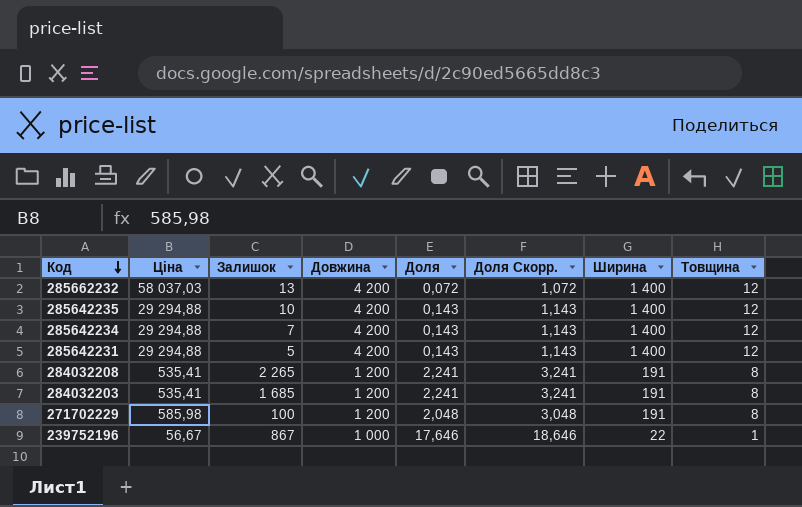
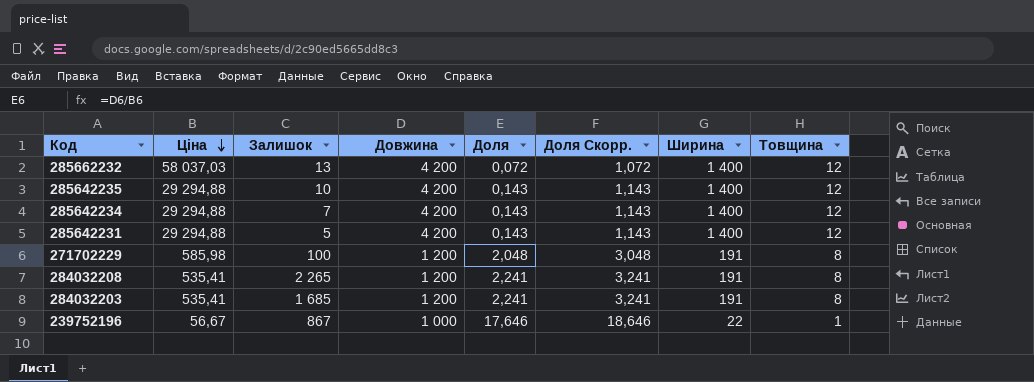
row order: Код descending -> Ціна descending

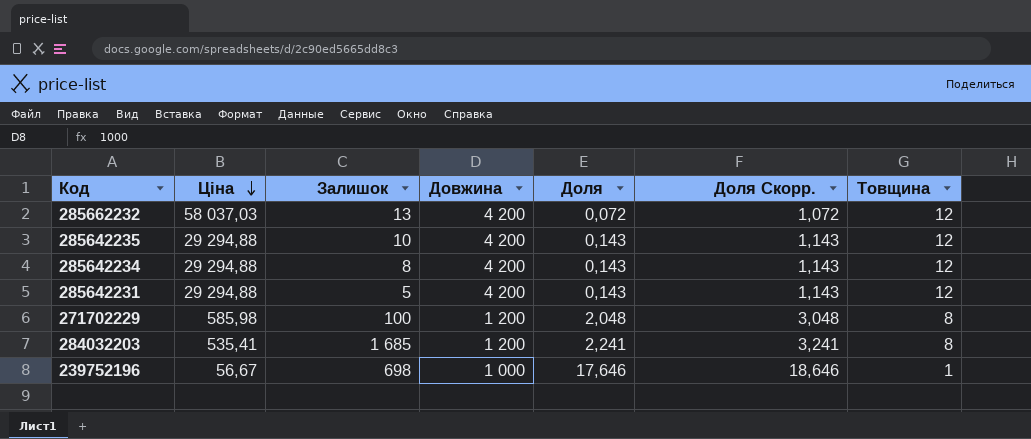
column Ширина | position: 7 -> none
row 284032208: 535,41 | 2 265 | 1 200 | 2,241 | 3,241 | 191 | 8 -> none
285642234 | Залишок: 7 -> 8
239752196 | Залишок: 867 -> 698

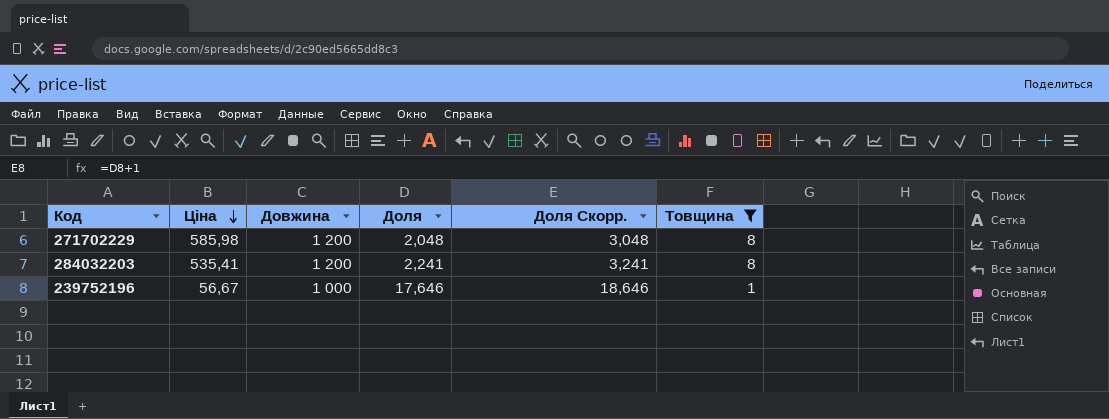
filter: none -> Товщина != 12
column Залишок | position: 3 -> none

